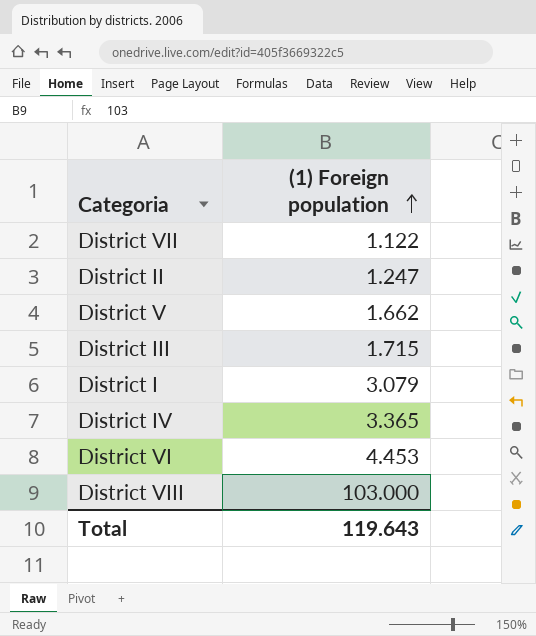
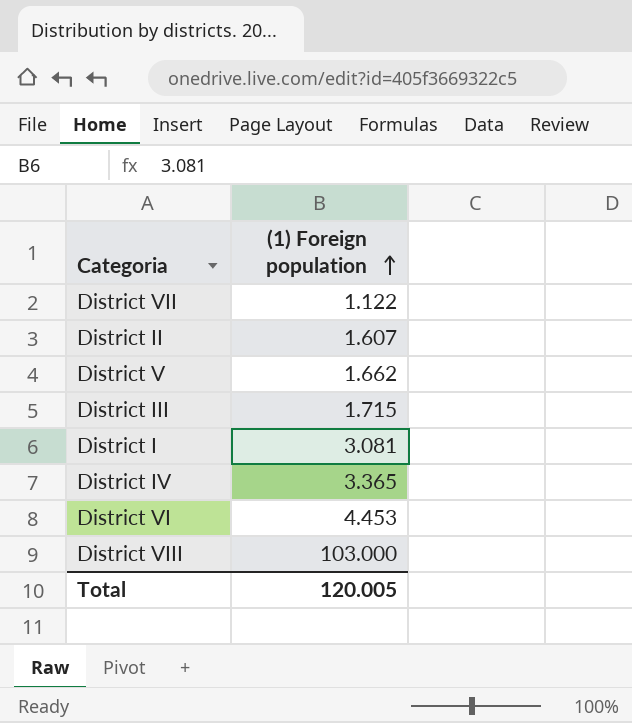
District II | (1) Foreign population: 1.247 -> 1.607
District I | (1) Foreign population: 3.079 -> 3.081
Total | (1) Foreign population: 119.643 -> 120.005

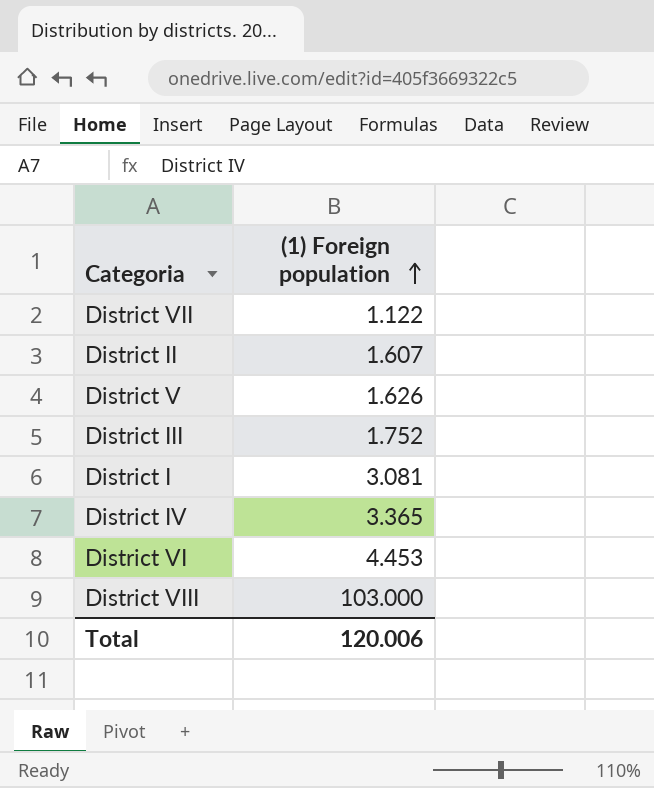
District V | (1) Foreign population: 1.662 -> 1.626
District III | (1) Foreign population: 1.715 -> 1.752
Total | (1) Foreign population: 120.005 -> 120.006

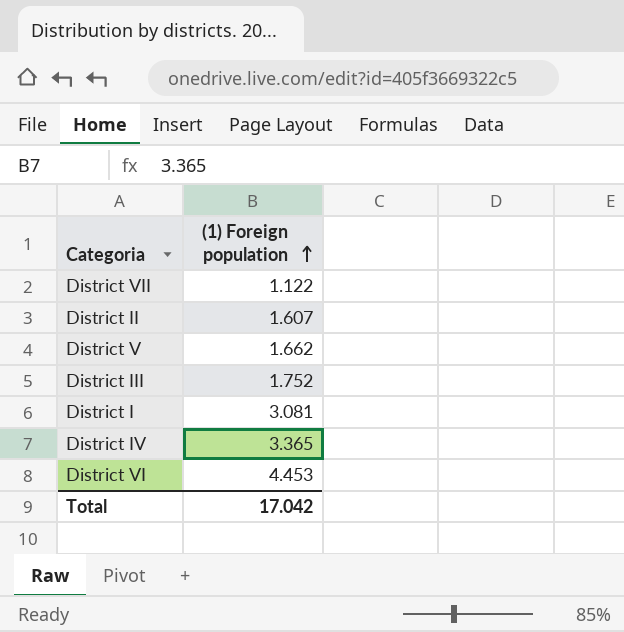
row District VIII: 103.000 -> none
District V | (1) Foreign population: 1.626 -> 1.662
Total | (1) Foreign population: 120.006 -> 17.042

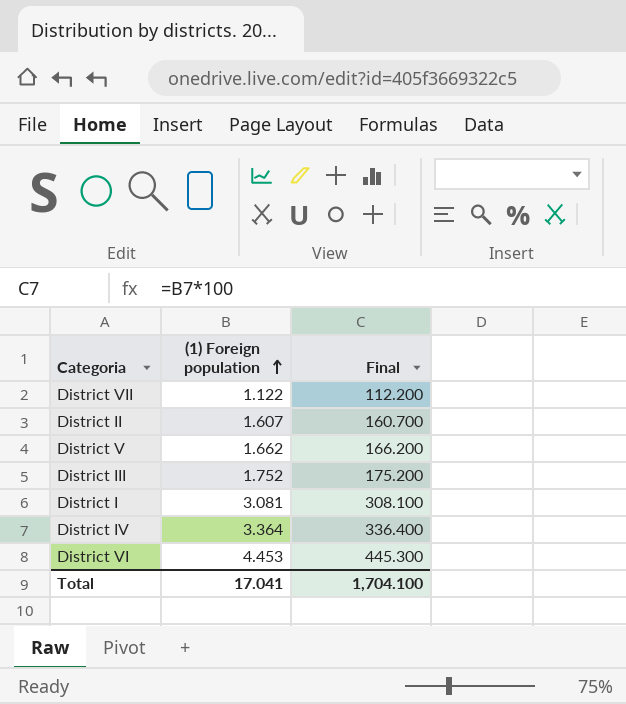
column Final | formula: none -> [(1) Foreign population] * 100
District IV | (1) Foreign population: 3.365 -> 3.364
Total | (1) Foreign population: 17.042 -> 17.041

